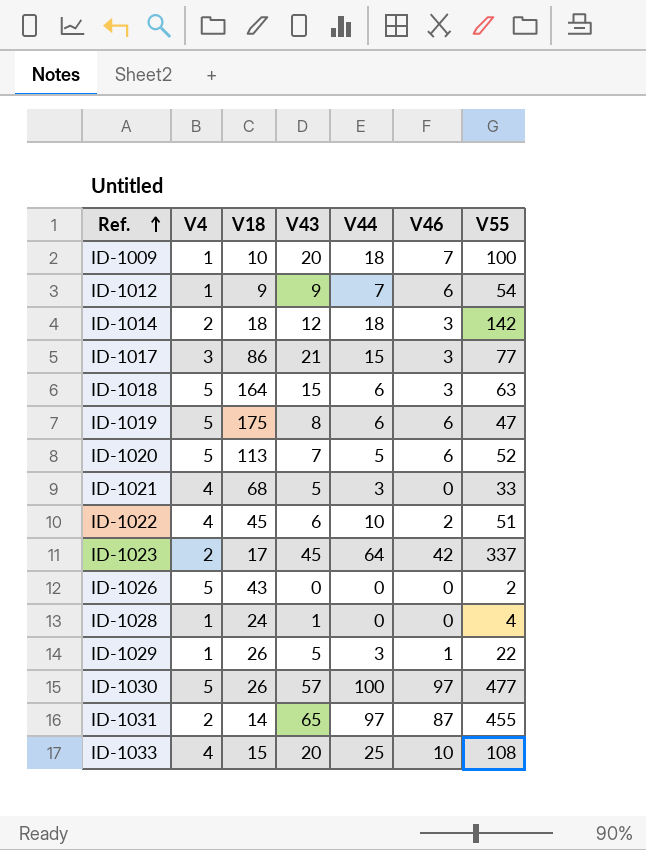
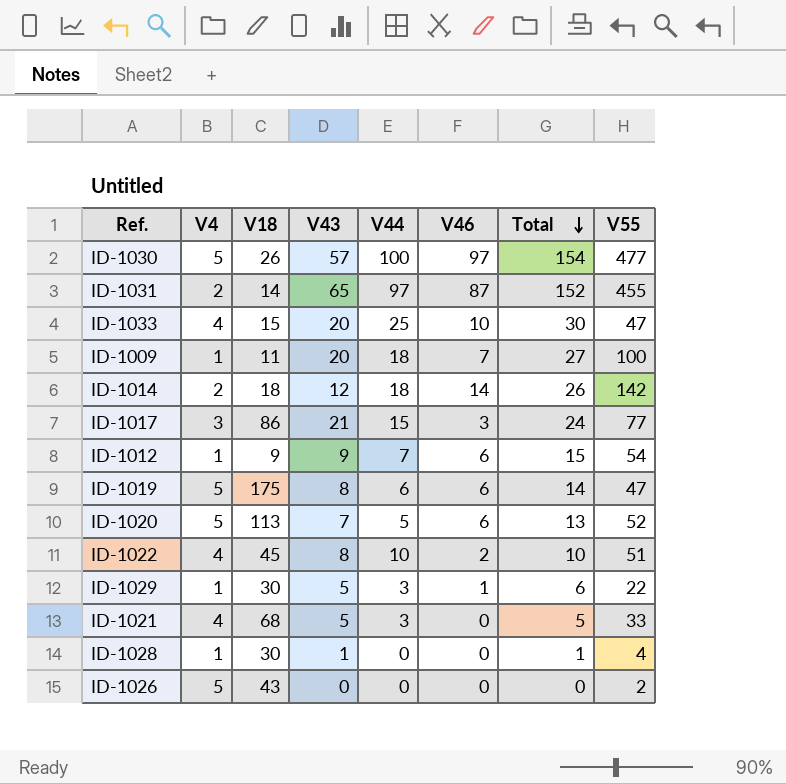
row order: Ref. ascending -> Total descending
column Total | formula: none -> [V43] + [V46]
row ID-1018: 5 | 164 | 15 | 6 | 3 | 63 -> none
row ID-1023: 2 | 17 | 45 | 64 | 42 | 337 -> none
ID-1033 | V55: 108 -> 47
ID-1009 | V18: 10 -> 11
ID-1014 | V46: 3 -> 14
ID-1022 | V43: 6 -> 8
ID-1029 | V18: 26 -> 30
ID-1028 | V18: 24 -> 30

